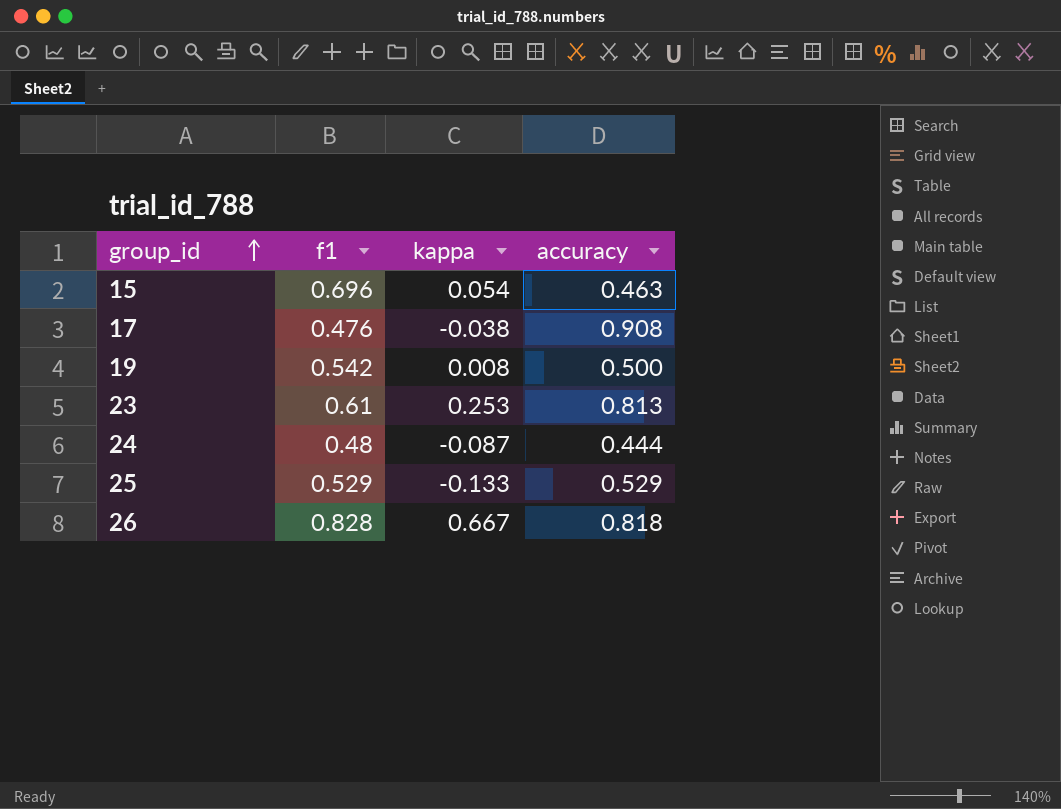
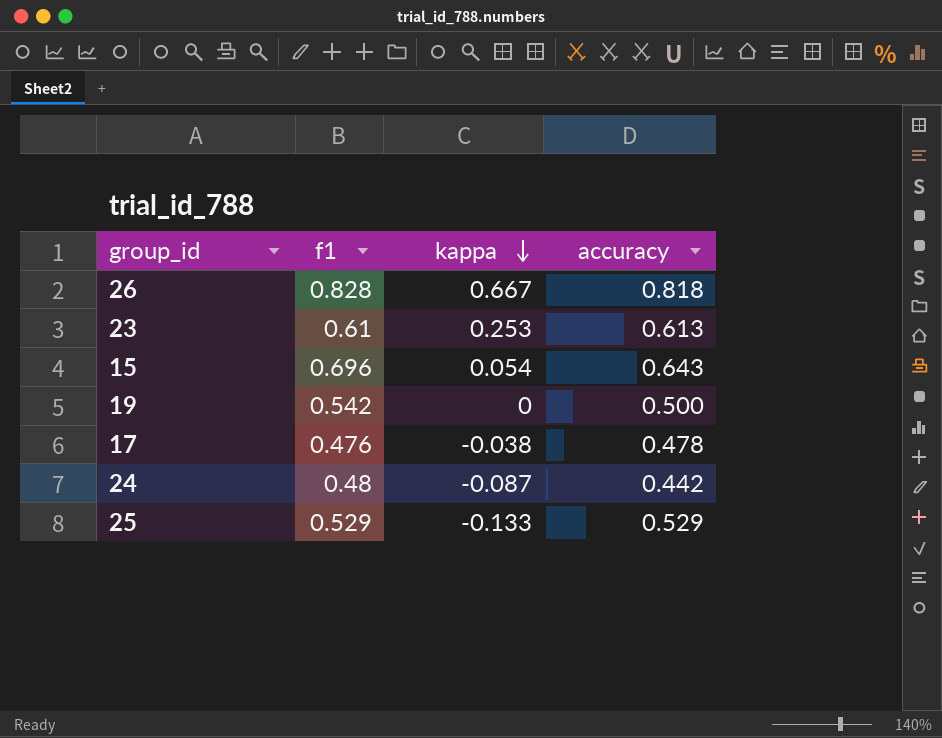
row order: group_id ascending -> kappa descending
23 | accuracy: 0.813 -> 0.613
15 | accuracy: 0.463 -> 0.643
19 | kappa: 0.008 -> 0
17 | accuracy: 0.908 -> 0.478
24 | accuracy: 0.444 -> 0.442

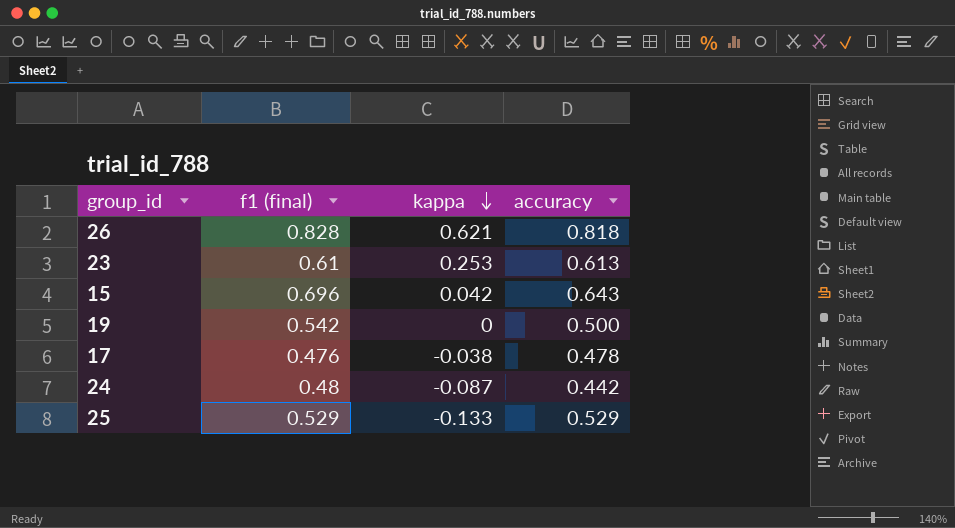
column name: f1 -> f1 (final)
26 | kappa: 0.667 -> 0.621
15 | kappa: 0.054 -> 0.042

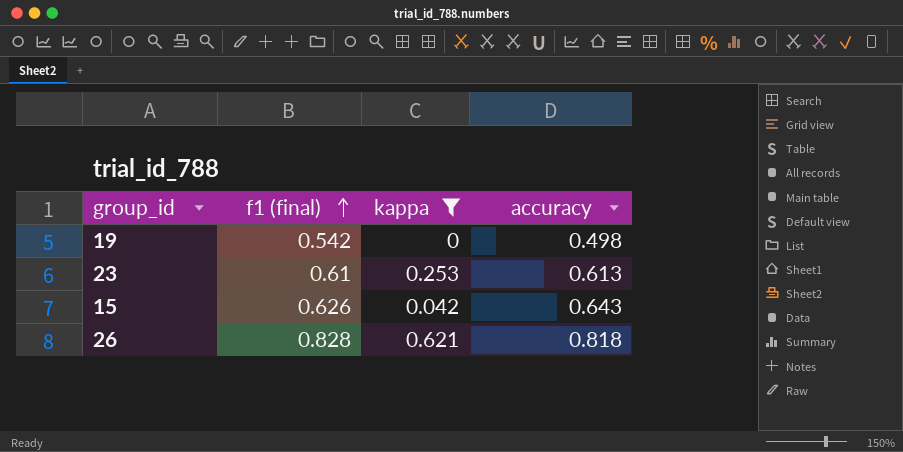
filter: none -> kappa >= 0
row order: kappa descending -> f1 (final) ascending
19 | accuracy: 0.500 -> 0.498
15 | f1 (final): 0.696 -> 0.626

